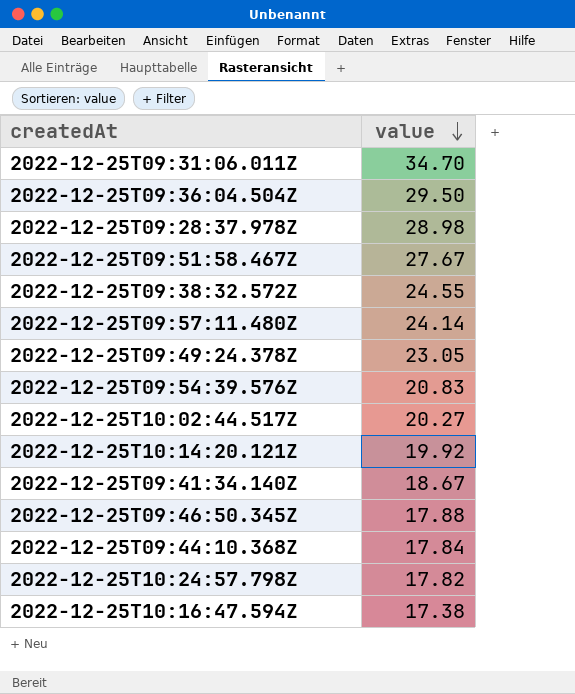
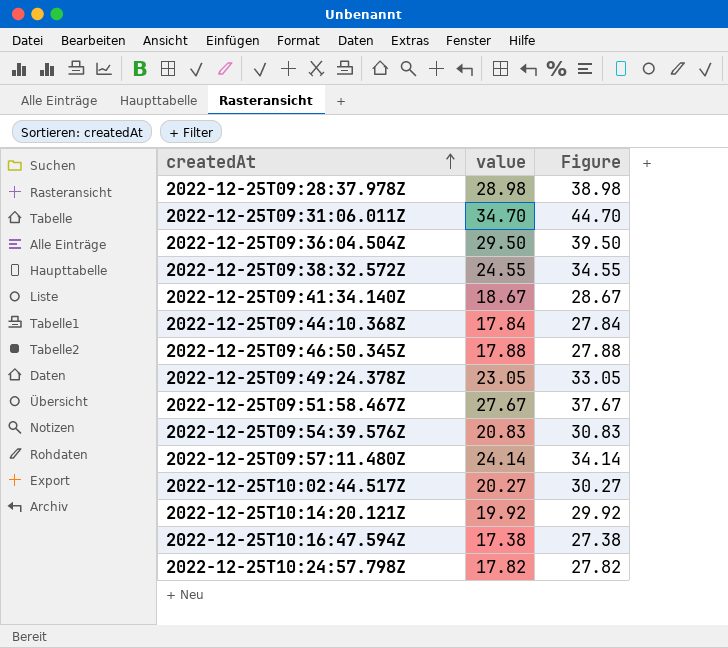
row order: value descending -> createdAt ascending
column Figure | formula: none -> [value] + 10

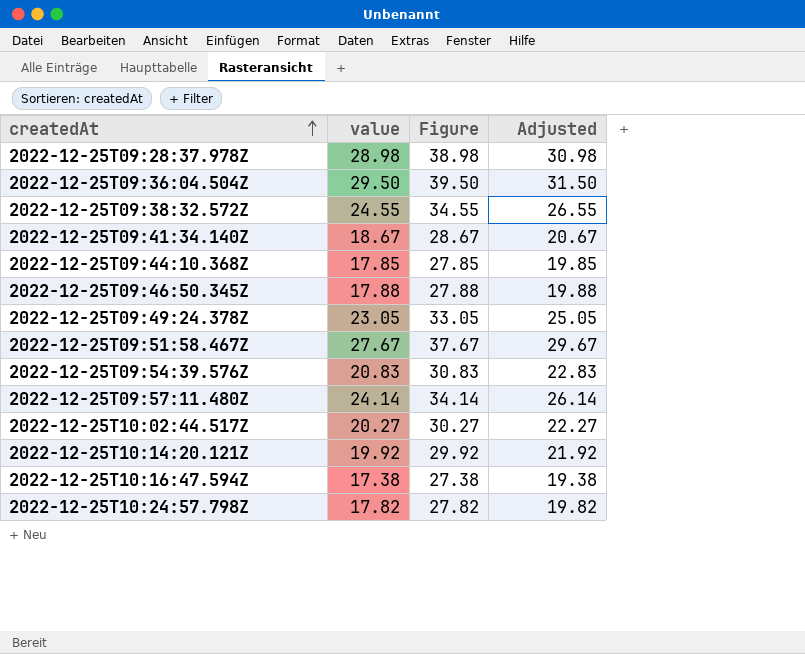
column Adjusted | formula: none -> [value] + 2
row 2022-12-25T09:31:06.011Z: 34.70 | 44.70 -> none
2022-12-25T09:44:10.368Z | value: 17.84 -> 17.85
2022-12-25T09:44:10.368Z | Figure: 27.84 -> 27.85

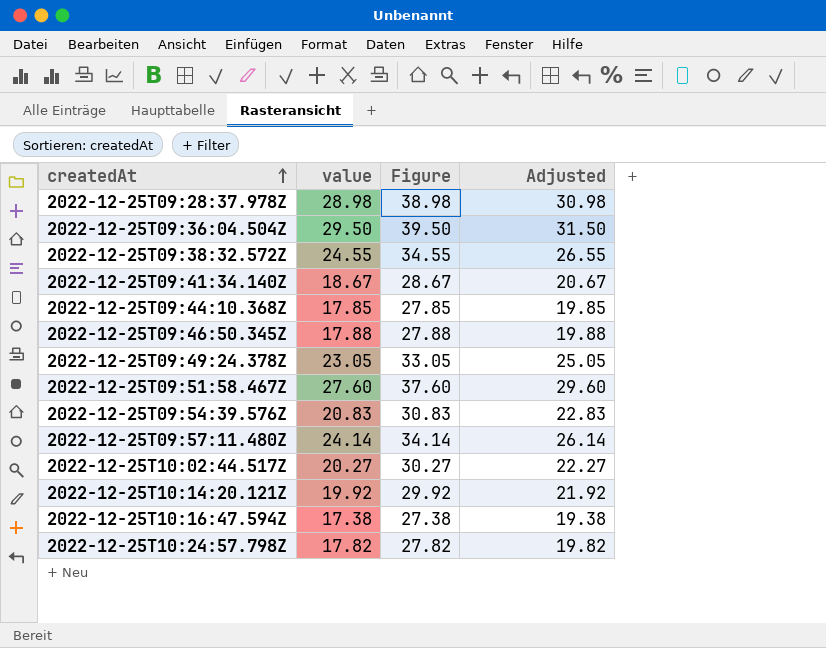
2022-12-25T09:51:58.467Z | value: 27.67 -> 27.60
2022-12-25T09:51:58.467Z | Figure: 37.67 -> 37.60
2022-12-25T09:51:58.467Z | Adjusted: 29.67 -> 29.60

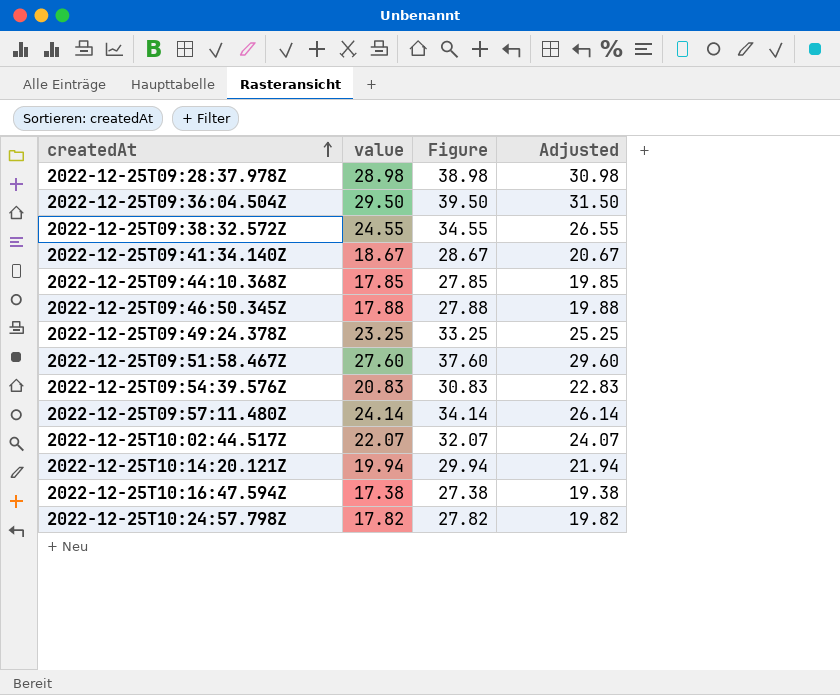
2022-12-25T09:49:24.378Z | value: 23.05 -> 23.25
2022-12-25T09:49:24.378Z | Figure: 33.05 -> 33.25
2022-12-25T09:49:24.378Z | Adjusted: 25.05 -> 25.25
2022-12-25T10:02:44.517Z | value: 20.27 -> 22.07
2022-12-25T10:02:44.517Z | Figure: 30.27 -> 32.07
2022-12-25T10:02:44.517Z | Adjusted: 22.27 -> 24.07
2022-12-25T10:14:20.121Z | value: 19.92 -> 19.94
2022-12-25T10:14:20.121Z | Figure: 29.92 -> 29.94
2022-12-25T10:14:20.121Z | Adjusted: 21.92 -> 21.94

